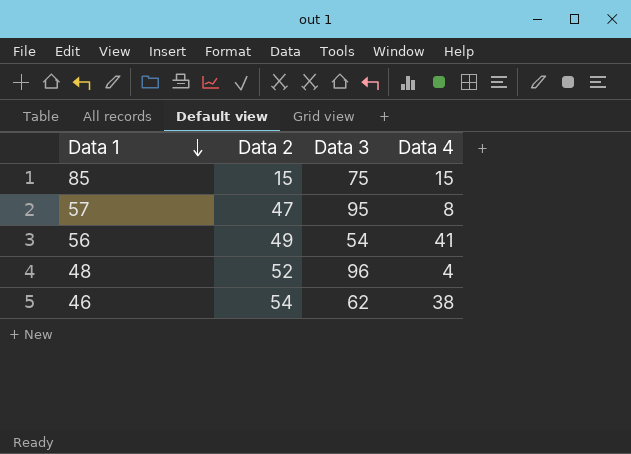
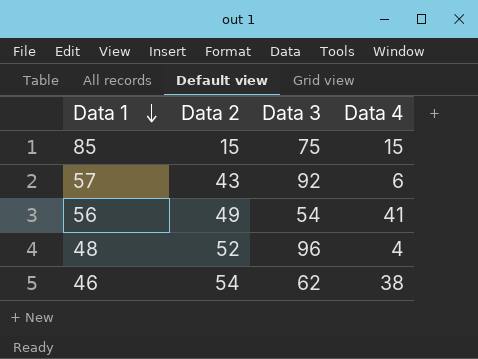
57 | Data 2: 47 -> 43
57 | Data 3: 95 -> 92
57 | Data 4: 8 -> 6

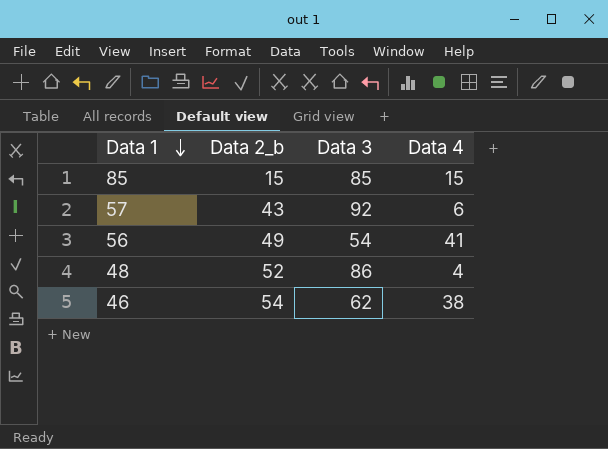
column name: Data 2 -> Data 2_b
85 | Data 3: 75 -> 85
48 | Data 3: 96 -> 86

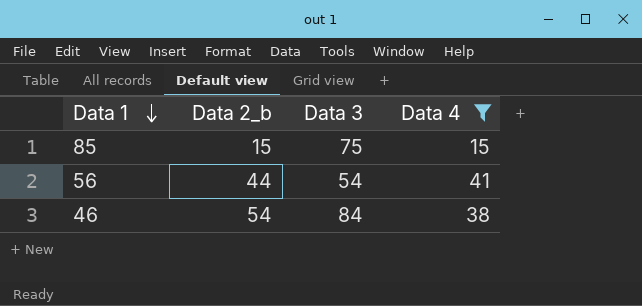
filter: none -> Data 4 >= 15
85 | Data 3: 85 -> 75
56 | Data 2_b: 49 -> 44
46 | Data 3: 62 -> 84

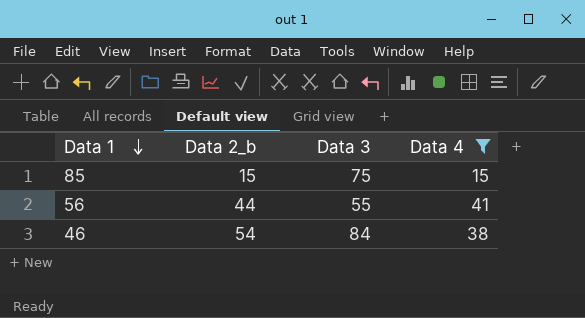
56 | Data 3: 54 -> 55

